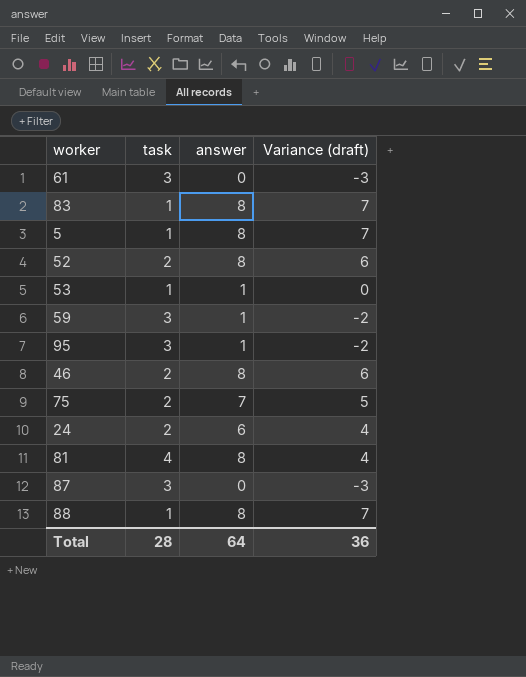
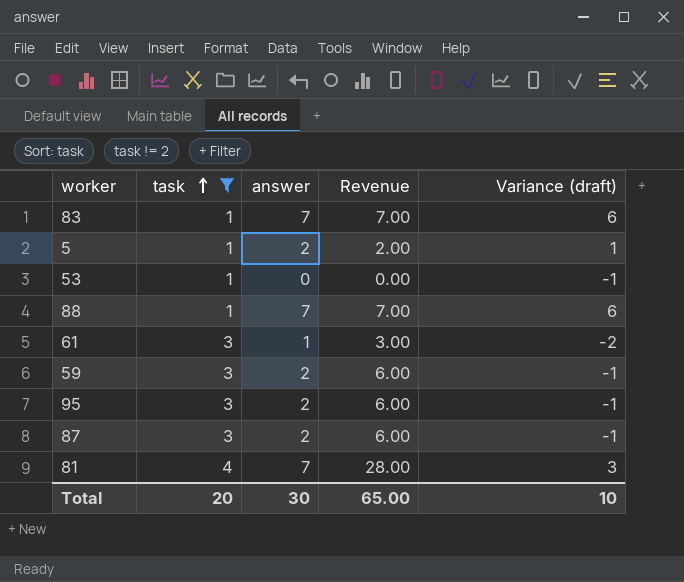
filter: none -> task != 2
row order: none -> task ascending
column Revenue | formula: none -> [task] * [answer]
83 | answer: 8 -> 7
83 | Variance (draft): 7 -> 6
5 | answer: 8 -> 2
5 | Variance (draft): 7 -> 1
53 | answer: 1 -> 0
53 | Variance (draft): 0 -> -1
88 | answer: 8 -> 7
88 | Variance (draft): 7 -> 6
61 | answer: 0 -> 1
61 | Variance (draft): -3 -> -2
59 | answer: 1 -> 2
59 | Variance (draft): -2 -> -1
95 | answer: 1 -> 2
95 | Variance (draft): -2 -> -1
87 | answer: 0 -> 2
87 | Variance (draft): -3 -> -1
81 | answer: 8 -> 7
81 | Variance (draft): 4 -> 3
Total | task: 28 -> 20
Total | answer: 64 -> 30
Total | Variance (draft): 36 -> 10

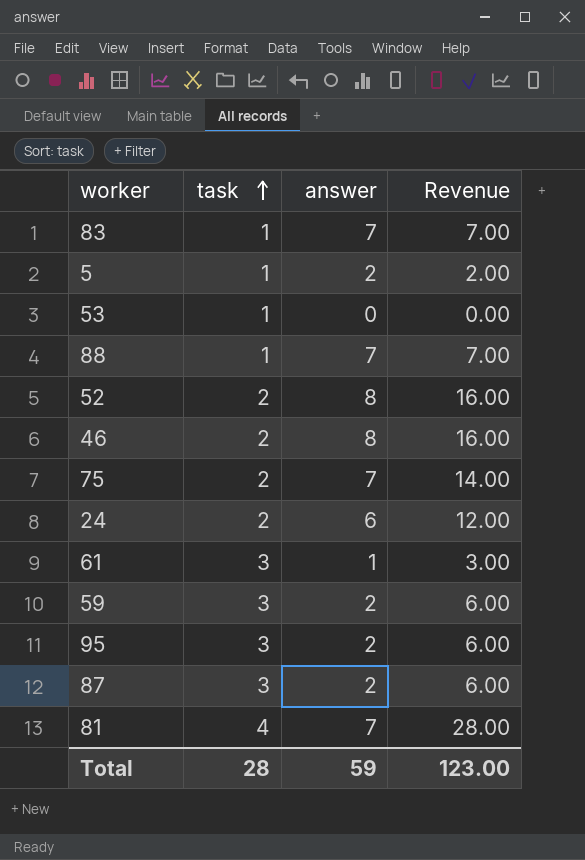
filter: task != 2 -> none
column Variance (draft) | formula: [answer] - [task] -> none
Total | task: 20 -> 28
Total | answer: 30 -> 59
Total | Revenue: 65.00 -> 123.00

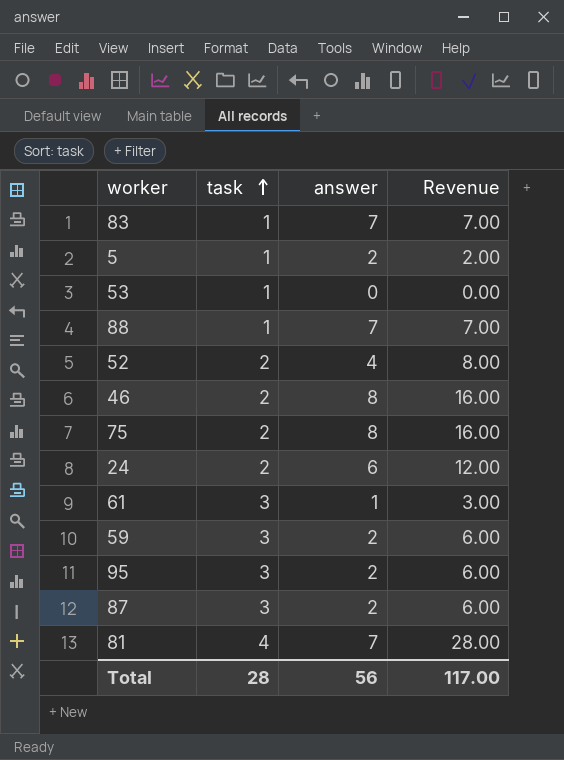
52 | answer: 8 -> 4
52 | Revenue: 16.00 -> 8.00
75 | answer: 7 -> 8
75 | Revenue: 14.00 -> 16.00
Total | answer: 59 -> 56
Total | Revenue: 123.00 -> 117.00

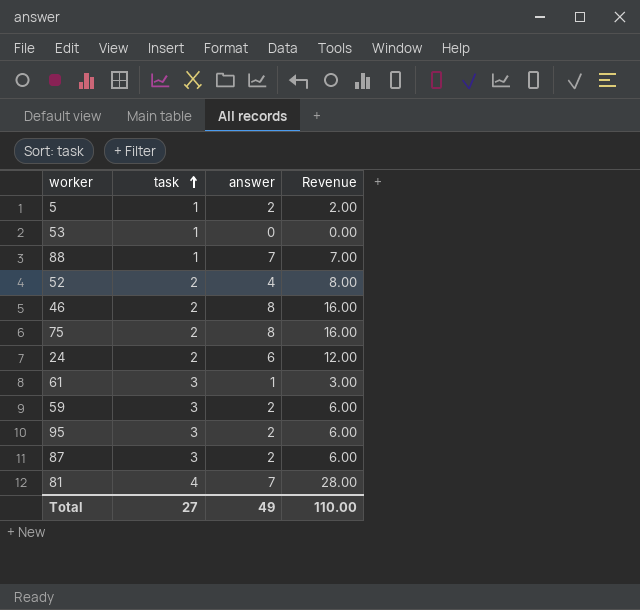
row 83: 1 | 7 | 7.00 -> none
Total | task: 28 -> 27
Total | answer: 56 -> 49
Total | Revenue: 117.00 -> 110.00

